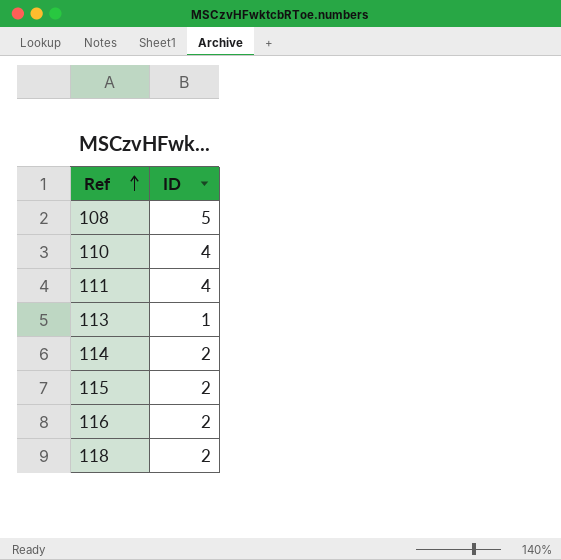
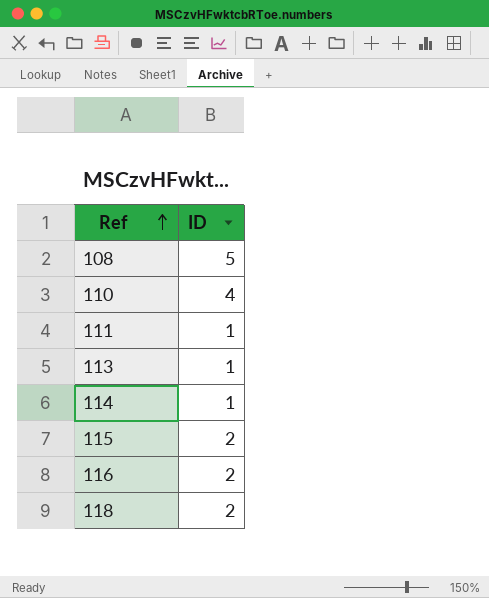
111 | ID: 4 -> 1
114 | ID: 2 -> 1

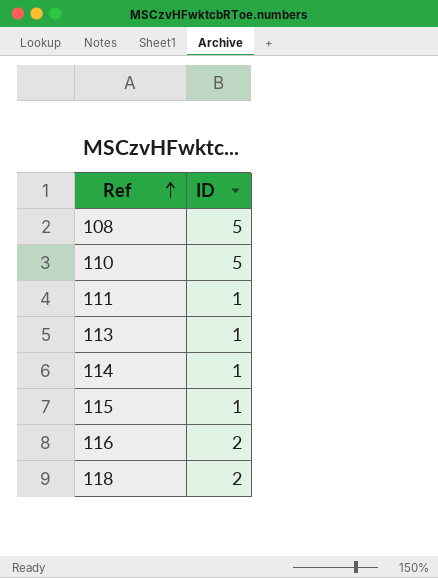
110 | ID: 4 -> 5
115 | ID: 2 -> 1

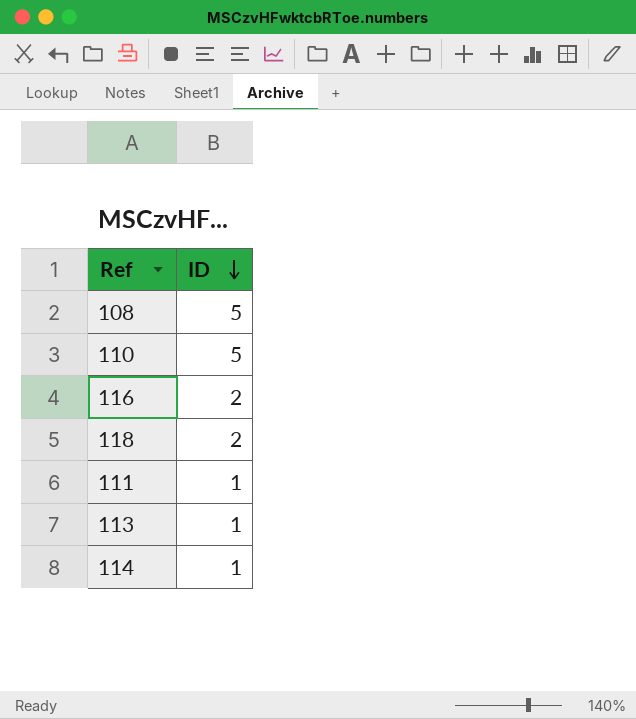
row order: Ref ascending -> ID descending
row 115: 1 -> none

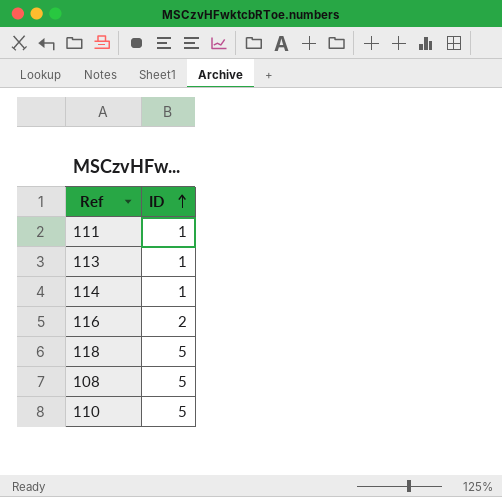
row order: ID descending -> ID ascending
118 | ID: 2 -> 5

